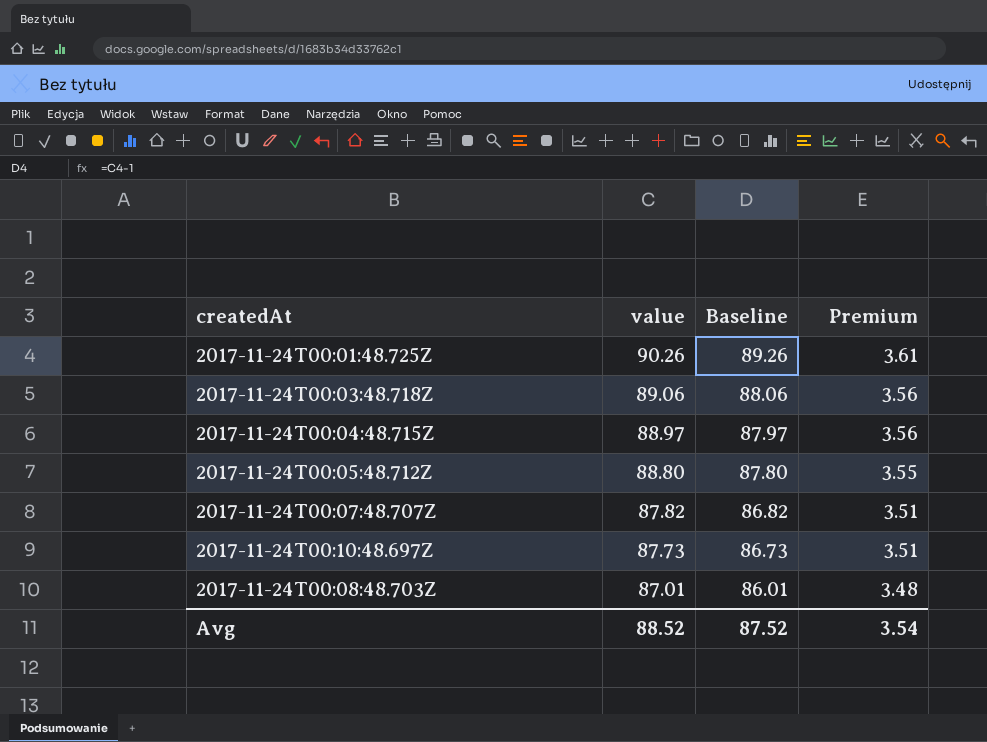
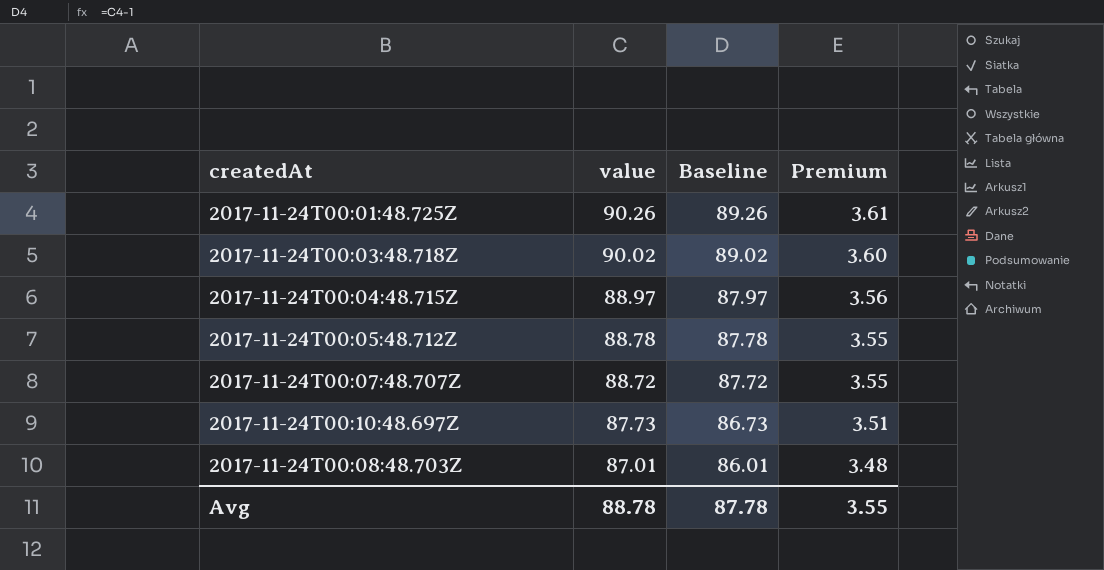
2017-11-24T00:03:48.718Z | value: 89.06 -> 90.02
2017-11-24T00:03:48.718Z | Baseline: 88.06 -> 89.02
2017-11-24T00:03:48.718Z | Premium: 3.56 -> 3.60
2017-11-24T00:05:48.712Z | value: 88.80 -> 88.78
2017-11-24T00:05:48.712Z | Baseline: 87.80 -> 87.78
2017-11-24T00:07:48.707Z | value: 87.82 -> 88.72
2017-11-24T00:07:48.707Z | Baseline: 86.82 -> 87.72
2017-11-24T00:07:48.707Z | Premium: 3.51 -> 3.55
Avg | value: 88.52 -> 88.78
Avg | Baseline: 87.52 -> 87.78
Avg | Premium: 3.54 -> 3.55

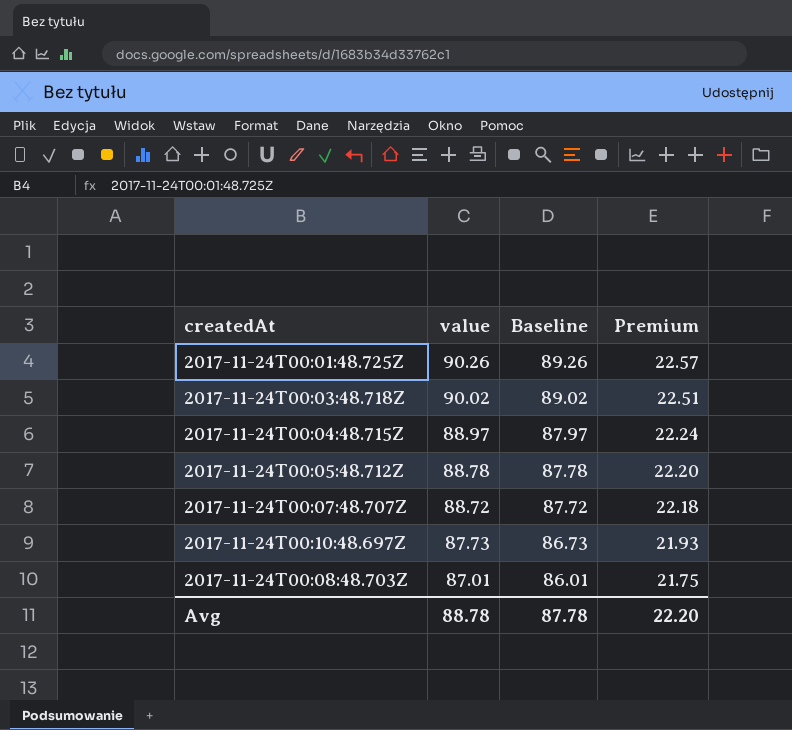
column Premium | formula: [value] * 0.04 -> [value] * 0.25
Avg | Premium: 3.55 -> 22.20

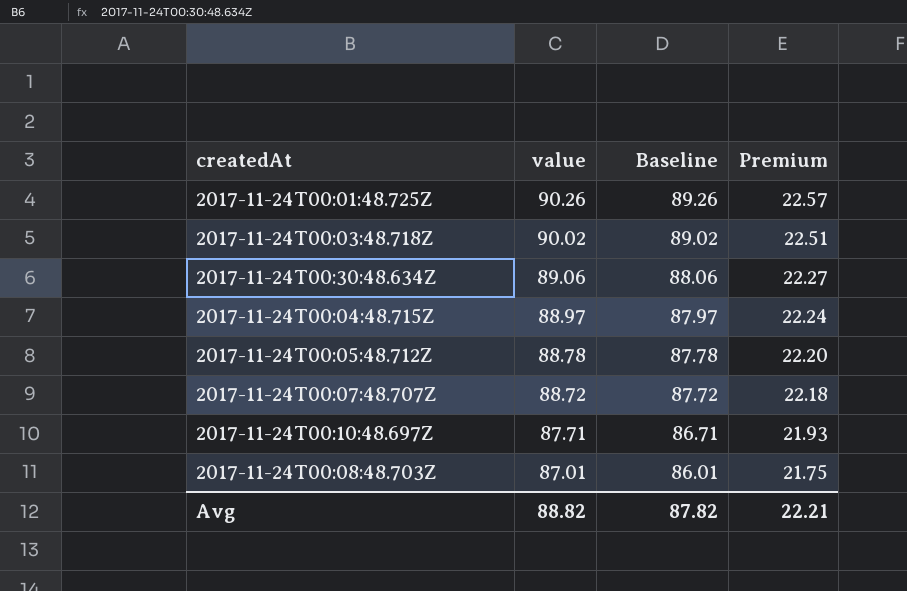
row 2017-11-24T00:30:48.634Z: none -> 89.06 | 88.06 | 22.27
2017-11-24T00:10:48.697Z | value: 87.73 -> 87.71
2017-11-24T00:10:48.697Z | Baseline: 86.73 -> 86.71
Avg | value: 88.78 -> 88.82
Avg | Baseline: 87.78 -> 87.82
Avg | Premium: 22.20 -> 22.21

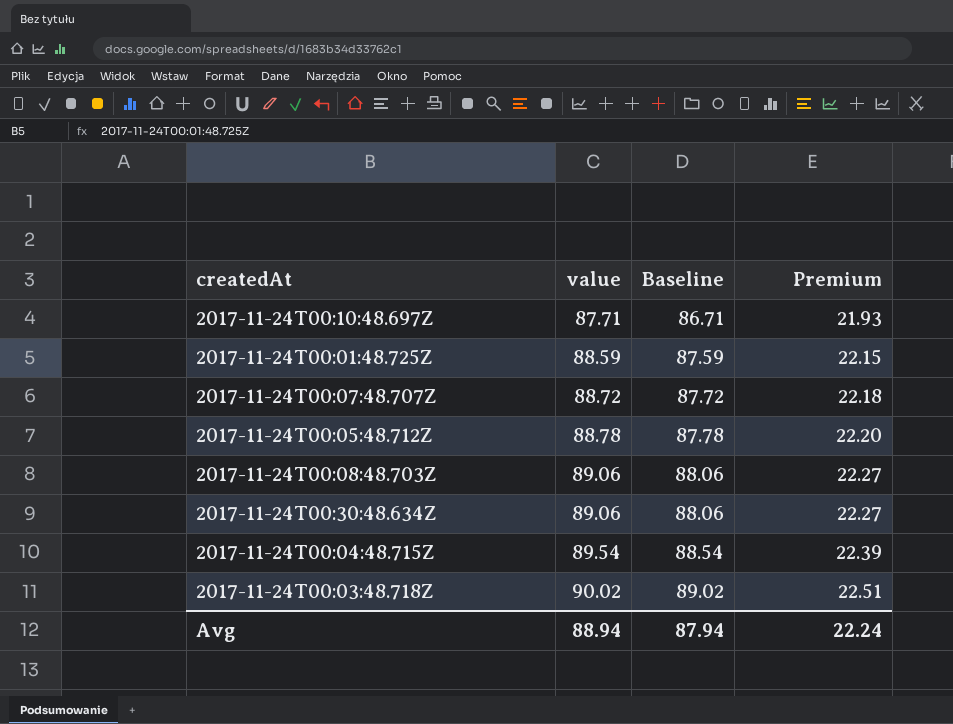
row order: value descending -> value ascending
2017-11-24T00:01:48.725Z | value: 90.26 -> 88.59
2017-11-24T00:01:48.725Z | Baseline: 89.26 -> 87.59
2017-11-24T00:01:48.725Z | Premium: 22.57 -> 22.15
2017-11-24T00:08:48.703Z | value: 87.01 -> 89.06
2017-11-24T00:08:48.703Z | Baseline: 86.01 -> 88.06
2017-11-24T00:08:48.703Z | Premium: 21.75 -> 22.27
2017-11-24T00:04:48.715Z | value: 88.97 -> 89.54
2017-11-24T00:04:48.715Z | Baseline: 87.97 -> 88.54
2017-11-24T00:04:48.715Z | Premium: 22.24 -> 22.39
Avg | value: 88.82 -> 88.94
Avg | Baseline: 87.82 -> 87.94
Avg | Premium: 22.21 -> 22.24

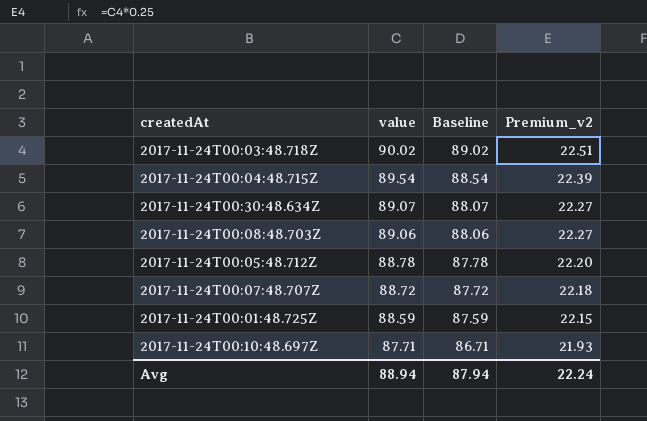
row order: value ascending -> value descending
column name: Premium -> Premium_v2
2017-11-24T00:30:48.634Z | value: 89.06 -> 89.07
2017-11-24T00:30:48.634Z | Baseline: 88.06 -> 88.07

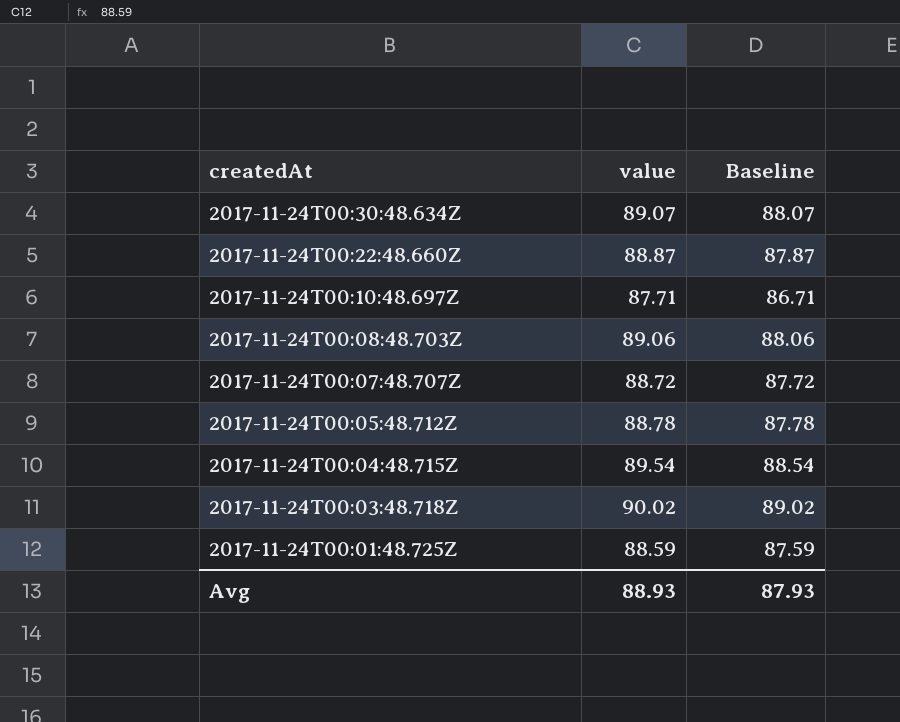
row order: value descending -> createdAt descending
column Premium_v2 | formula: [value] * 0.25 -> none
row 2017-11-24T00:22:48.660Z: none -> 88.87 | 87.87
Avg | value: 88.94 -> 88.93
Avg | Baseline: 87.94 -> 87.93

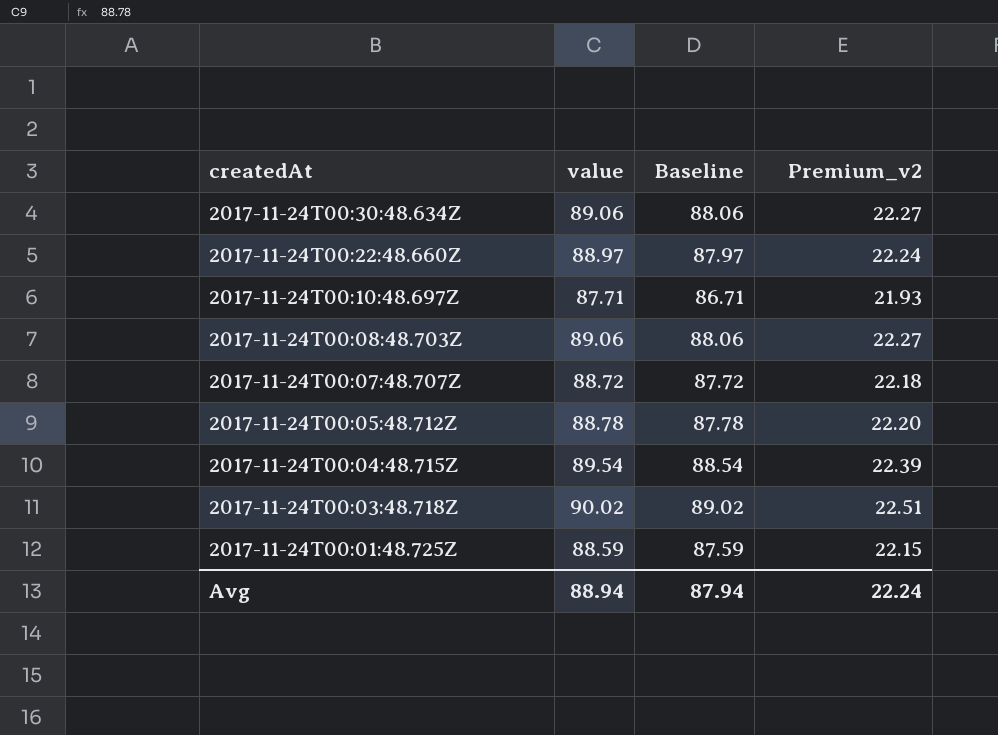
column Premium_v2 | formula: none -> [value] * 0.25
2017-11-24T00:30:48.634Z | value: 89.07 -> 89.06
2017-11-24T00:30:48.634Z | Baseline: 88.07 -> 88.06
2017-11-24T00:22:48.660Z | value: 88.87 -> 88.97
2017-11-24T00:22:48.660Z | Baseline: 87.87 -> 87.97
Avg | value: 88.93 -> 88.94
Avg | Baseline: 87.93 -> 87.94

